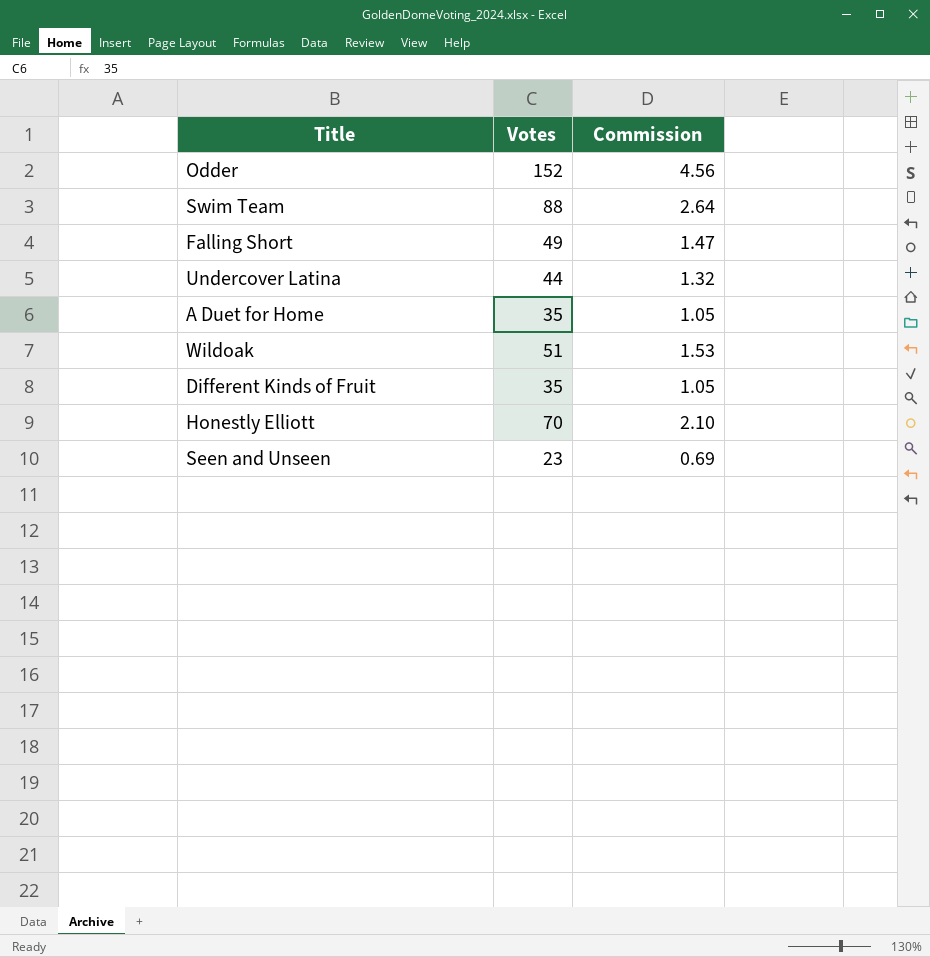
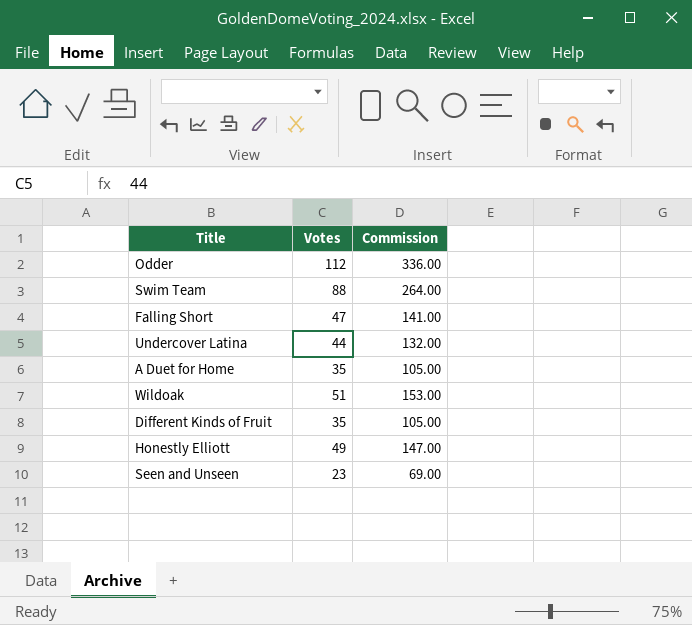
column Commission | formula: [Votes] * 0.03 -> [Votes] * 3
Odder | Votes: 152 -> 112
Falling Short | Votes: 49 -> 47
Honestly Elliott | Votes: 70 -> 49

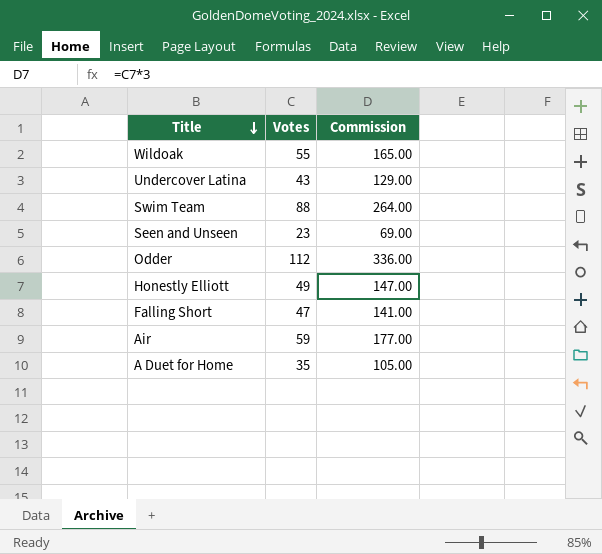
row order: none -> Title descending
row Different Kinds of Fruit: 35 | 105.00 -> none
Wildoak | Votes: 51 -> 55
Wildoak | Commission: 153.00 -> 165.00
Undercover Latina | Votes: 44 -> 43
Undercover Latina | Commission: 132.00 -> 129.00
row Air: none -> 59 | 177.00

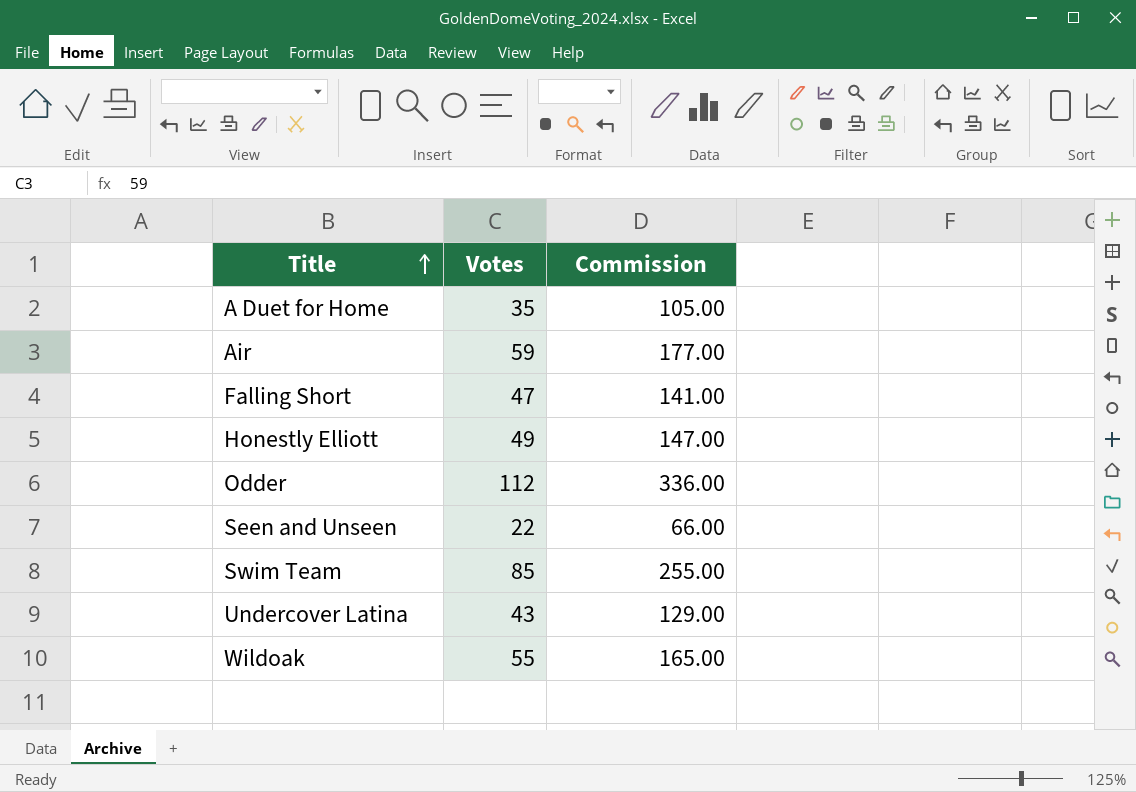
row order: Title descending -> Title ascending
Seen and Unseen | Votes: 23 -> 22
Seen and Unseen | Commission: 69.00 -> 66.00
Swim Team | Votes: 88 -> 85
Swim Team | Commission: 264.00 -> 255.00

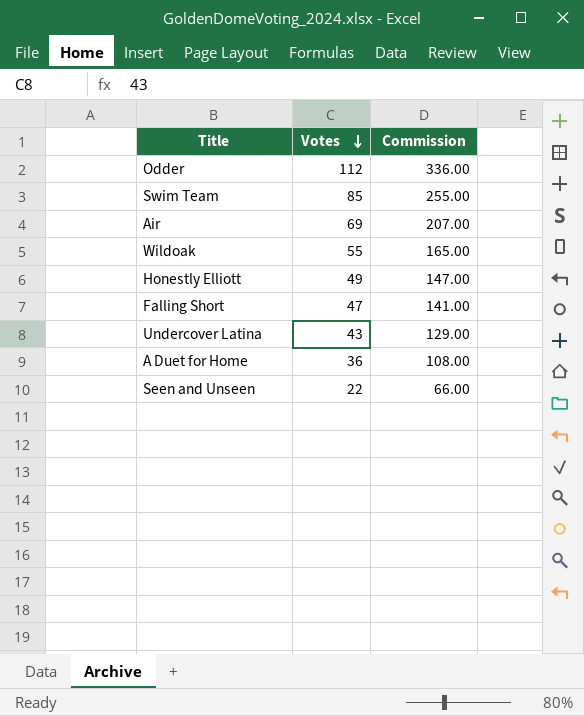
row order: Title ascending -> Votes descending
Air | Votes: 59 -> 69
Air | Commission: 177.00 -> 207.00
A Duet for Home | Votes: 35 -> 36
A Duet for Home | Commission: 105.00 -> 108.00

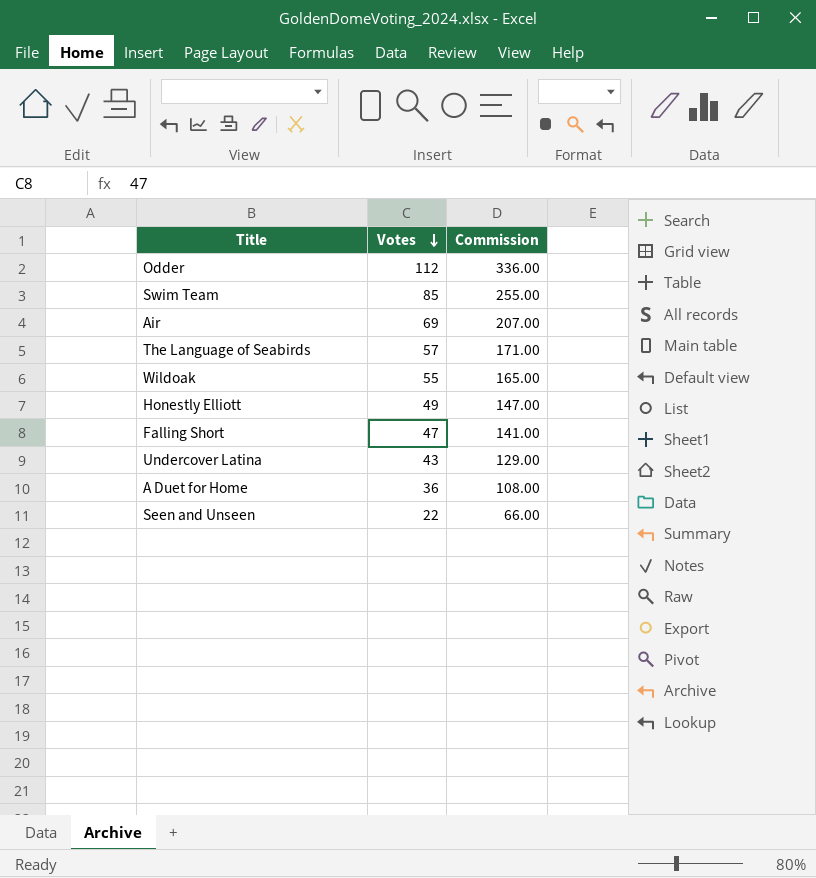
row The Language of Seabirds: none -> 57 | 171.00

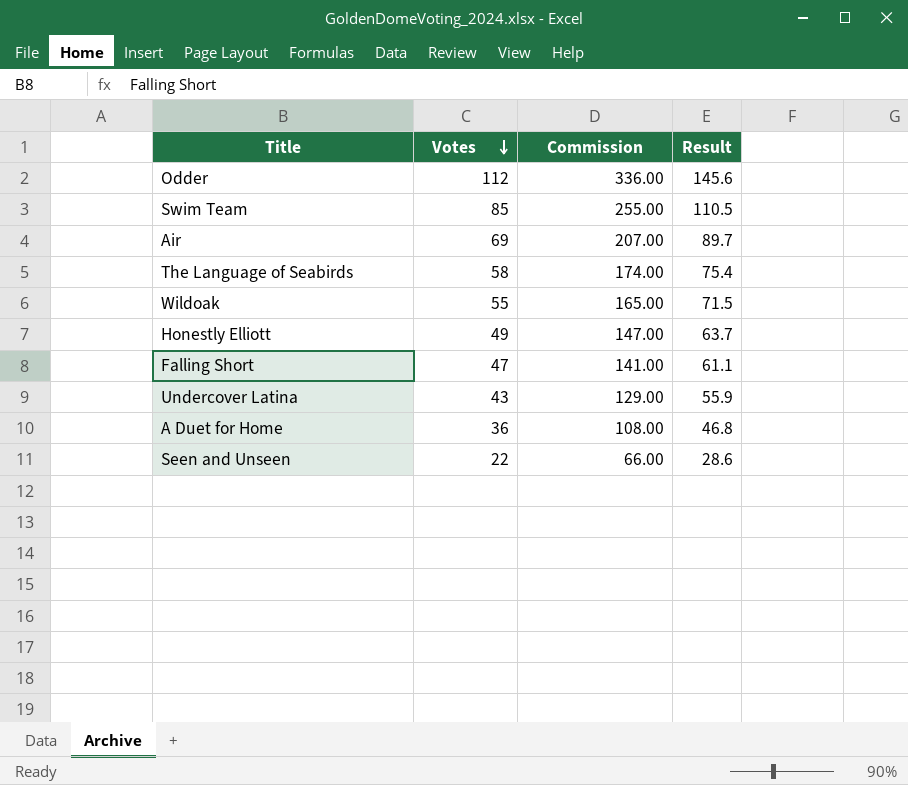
column Result | formula: none -> [Votes] * 1.3
The Language of Seabirds | Votes: 57 -> 58
The Language of Seabirds | Commission: 171.00 -> 174.00

